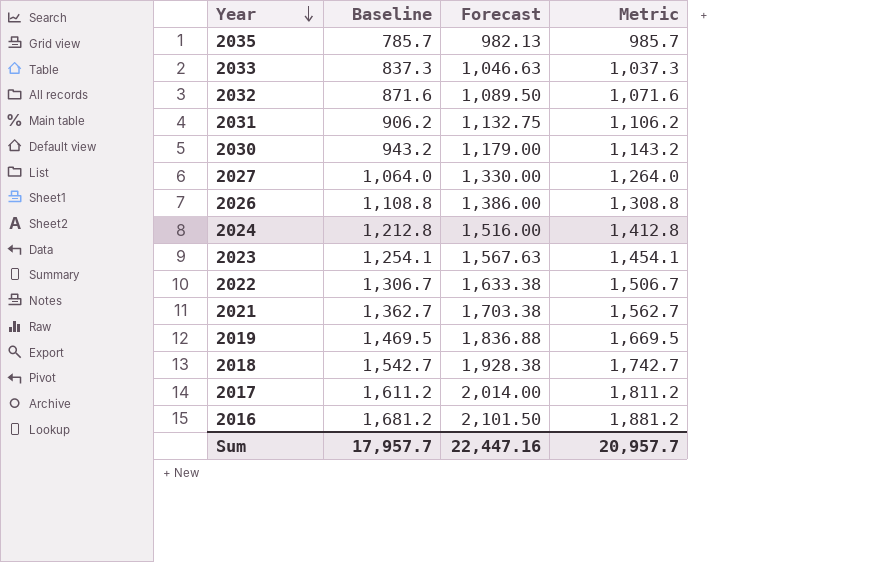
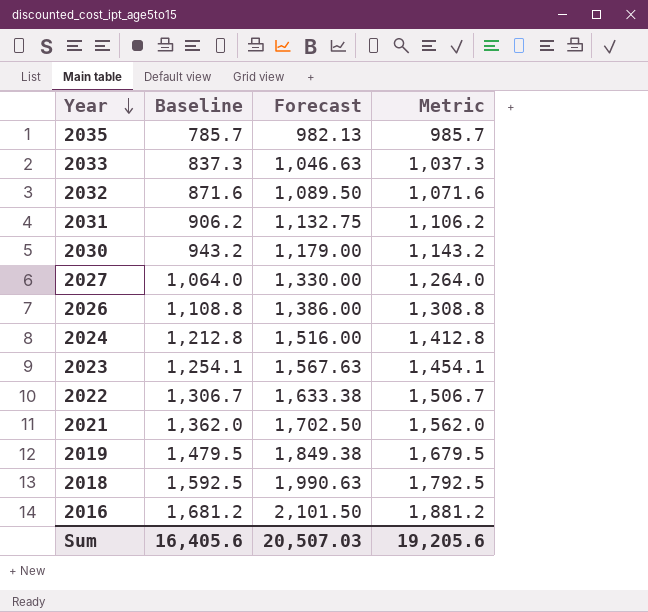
row 2017: 1,611.2 | 2,014.00 | 1,811.2 -> none
2021 | Baseline: 1,362.7 -> 1,362.0
2021 | Forecast: 1,703.38 -> 1,702.50
2021 | Metric: 1,562.7 -> 1,562.0
2019 | Baseline: 1,469.5 -> 1,479.5
2019 | Forecast: 1,836.88 -> 1,849.38
2019 | Metric: 1,669.5 -> 1,679.5
2018 | Baseline: 1,542.7 -> 1,592.5
2018 | Forecast: 1,928.38 -> 1,990.63
2018 | Metric: 1,742.7 -> 1,792.5
Sum | Baseline: 17,957.7 -> 16,405.6
Sum | Forecast: 22,447.16 -> 20,507.03
Sum | Metric: 20,957.7 -> 19,205.6

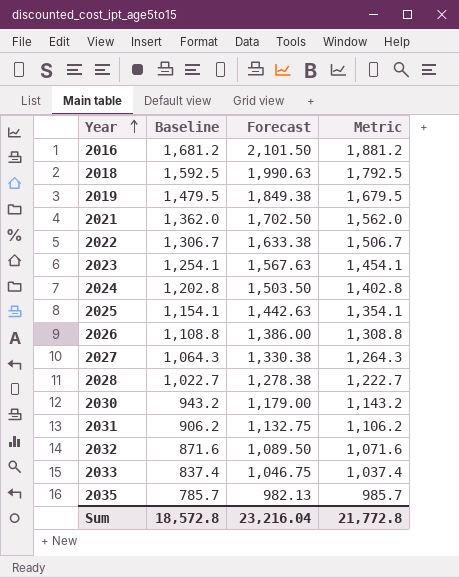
row order: Year descending -> Year ascending
2024 | Baseline: 1,212.8 -> 1,202.8
2024 | Forecast: 1,516.00 -> 1,503.50
2024 | Metric: 1,412.8 -> 1,402.8
row 2025: none -> 1,154.1 | 1,442.63 | 1,354.1
2027 | Baseline: 1,064.0 -> 1,064.3
2027 | Forecast: 1,330.00 -> 1,330.38
2027 | Metric: 1,264.0 -> 1,264.3
row 2028: none -> 1,022.7 | 1,278.38 | 1,222.7
2033 | Baseline: 837.3 -> 837.4
2033 | Forecast: 1,046.63 -> 1,046.75
2033 | Metric: 1,037.3 -> 1,037.4
Sum | Baseline: 16,405.6 -> 18,572.8
Sum | Forecast: 20,507.03 -> 23,216.04
Sum | Metric: 19,205.6 -> 21,772.8

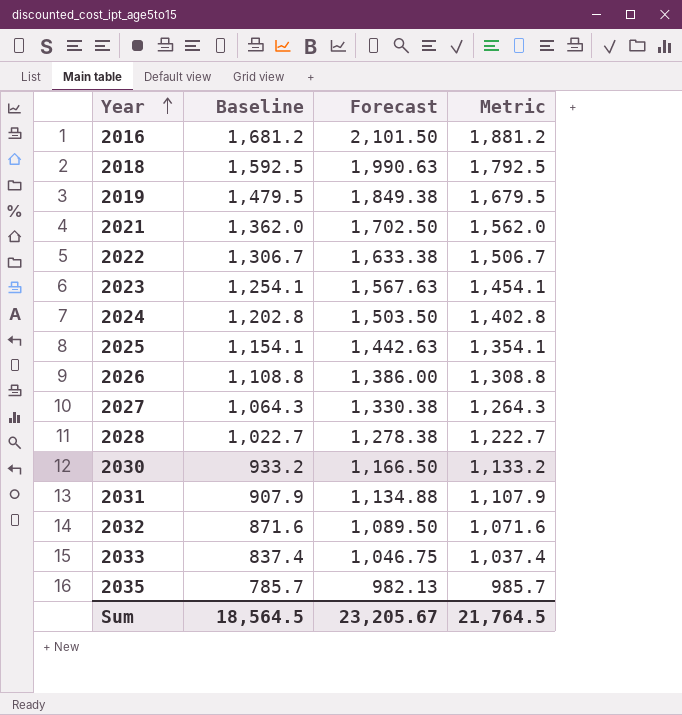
2030 | Baseline: 943.2 -> 933.2
2030 | Forecast: 1,179.00 -> 1,166.50
2030 | Metric: 1,143.2 -> 1,133.2
2031 | Baseline: 906.2 -> 907.9
2031 | Forecast: 1,132.75 -> 1,134.88
2031 | Metric: 1,106.2 -> 1,107.9
Sum | Baseline: 18,572.8 -> 18,564.5
Sum | Forecast: 23,216.04 -> 23,205.67
Sum | Metric: 21,772.8 -> 21,764.5

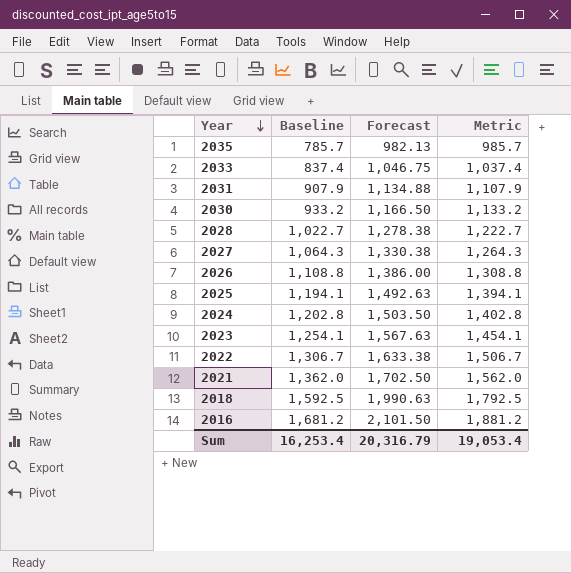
row order: Year ascending -> Year descending
row 2019: 1,479.5 | 1,849.38 | 1,679.5 -> none
row 2032: 871.6 | 1,089.50 | 1,071.6 -> none
2025 | Baseline: 1,154.1 -> 1,194.1
2025 | Forecast: 1,442.63 -> 1,492.63
2025 | Metric: 1,354.1 -> 1,394.1
Sum | Baseline: 18,564.5 -> 16,253.4
Sum | Forecast: 23,205.67 -> 20,316.79
Sum | Metric: 21,764.5 -> 19,053.4

